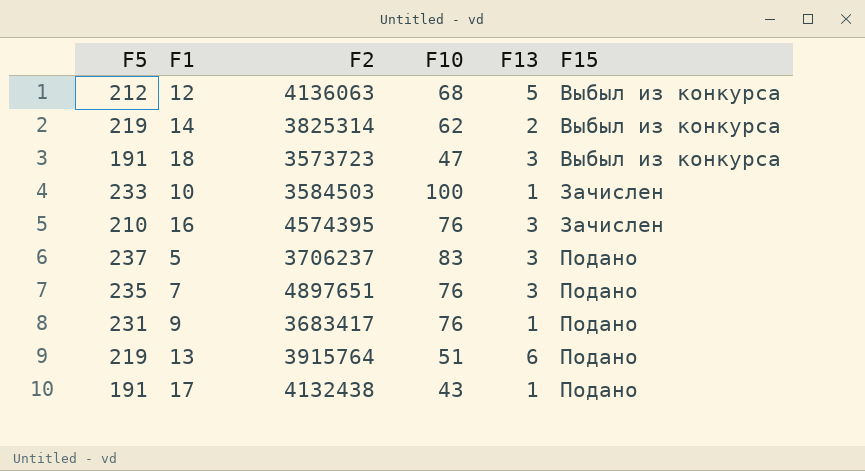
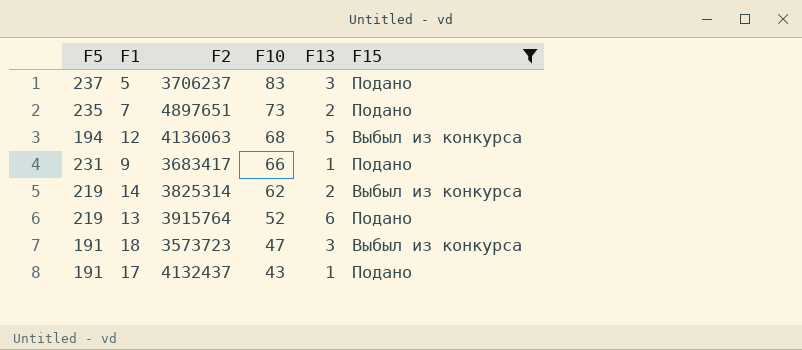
filter: none -> F15 != Зачислен
row order: F15 ascending -> F10 descending
7 | F10: 76 -> 73
7 | F13: 3 -> 2
12 | F5: 212 -> 194
9 | F10: 76 -> 66
13 | F10: 51 -> 52
17 | F2: 4132438 -> 4132437

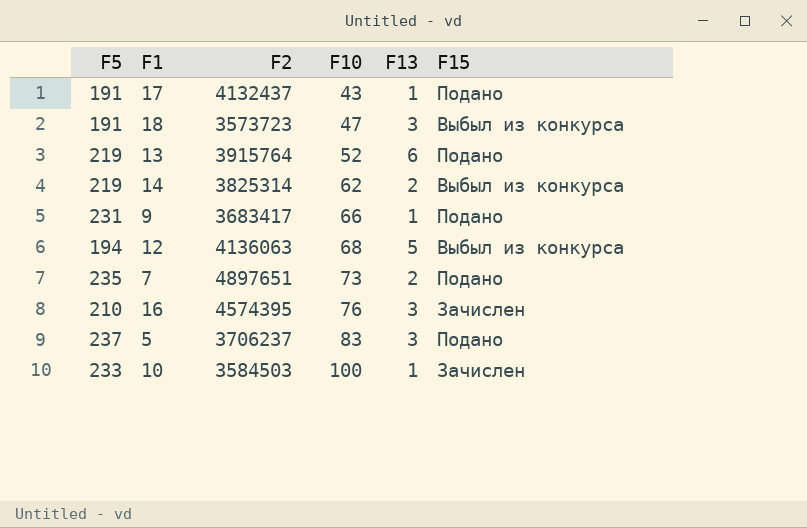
filter: F15 != Зачислен -> none
row order: F10 descending -> F10 ascending

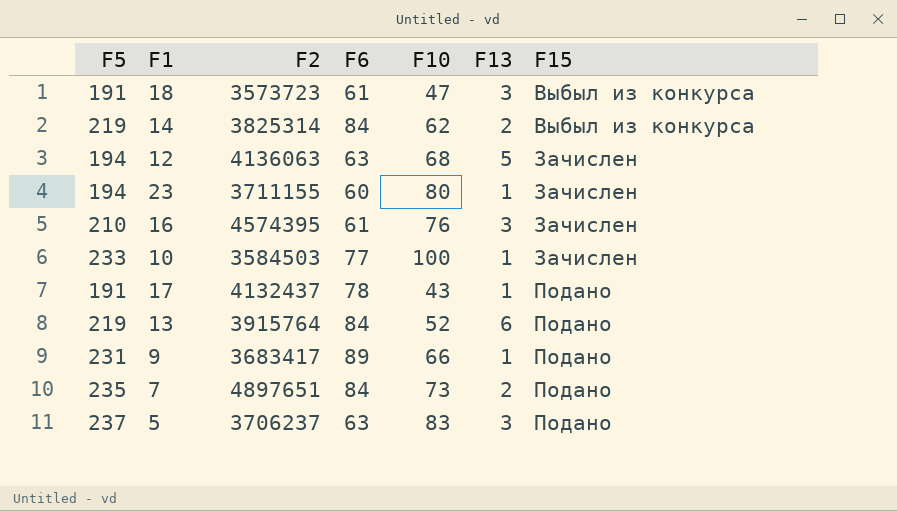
row order: F10 ascending -> F15 ascending
column F6 | position: none -> 4
12 | F15: Выбыл из конкурса -> Зачислен
row 23: none -> 194 | 3711155 | 60 | 80 | 1 | Зачислен

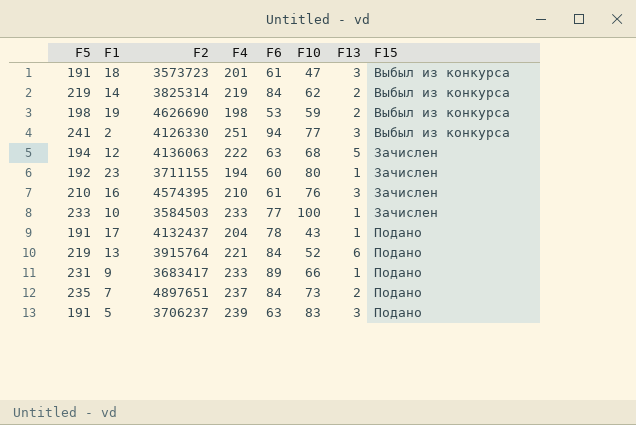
column F4 | position: none -> 4
row 19: none -> 198 | 4626690 | 198 | 53 | 59 | 2 | Выбыл из конкурса
row 2: none -> 241 | 4126330 | 251 | 94 | 77 | 3 | Выбыл из конкурса
23 | F5: 194 -> 192
5 | F5: 237 -> 191

